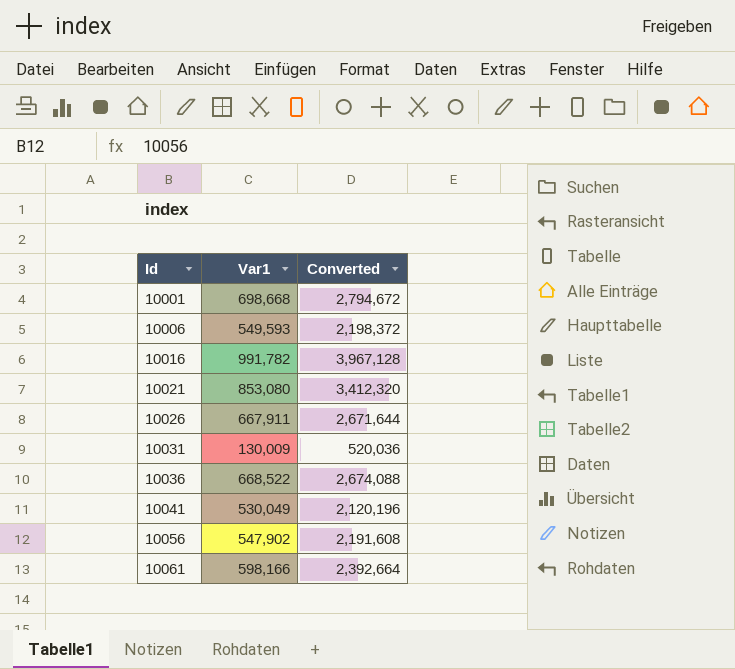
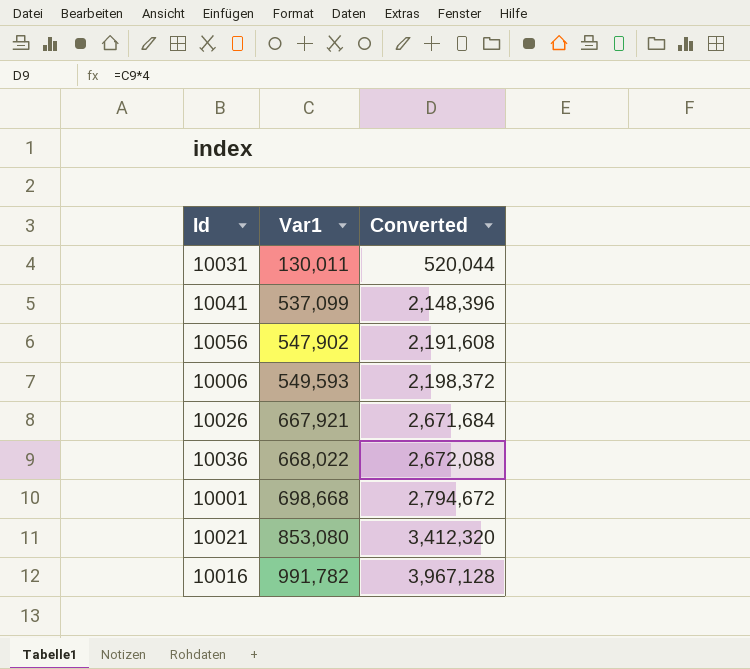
row order: Id ascending -> Var1 ascending
row 10061: 598,166 | 2,392,664 -> none
10031 | Var1: 130,009 -> 130,011
10031 | Converted: 520,036 -> 520,044
10041 | Var1: 530,049 -> 537,099
10041 | Converted: 2,120,196 -> 2,148,396
10026 | Var1: 667,911 -> 667,921
10026 | Converted: 2,671,644 -> 2,671,684
10036 | Var1: 668,522 -> 668,022
10036 | Converted: 2,674,088 -> 2,672,088

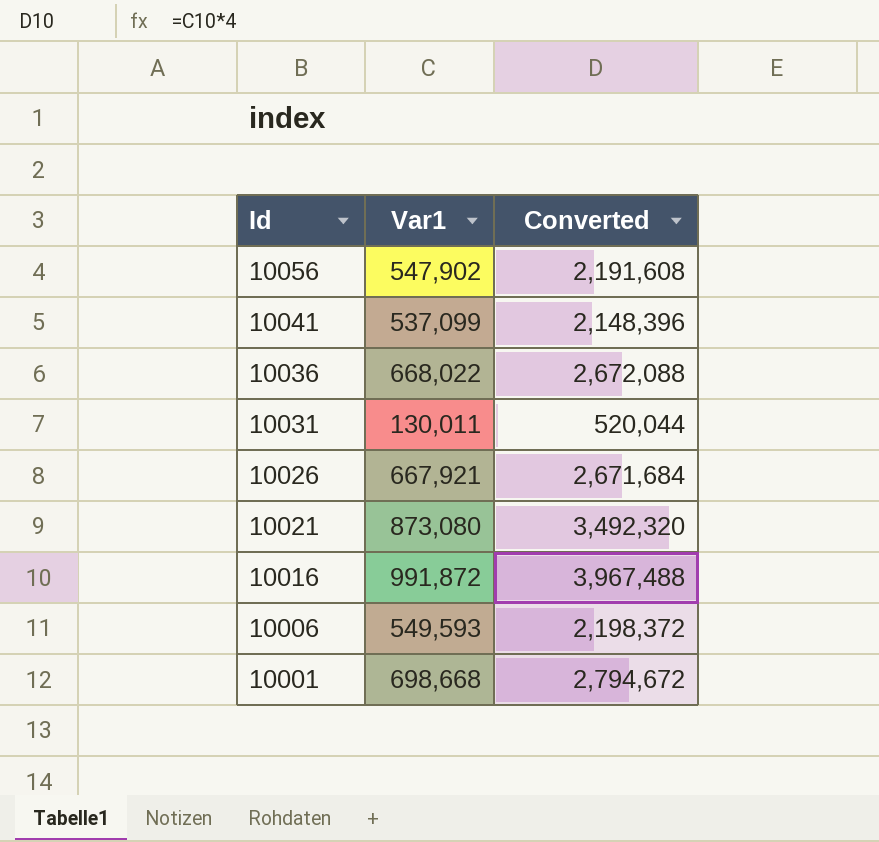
row order: Var1 ascending -> Id descending
10021 | Var1: 853,080 -> 873,080
10021 | Converted: 3,412,320 -> 3,492,320
10016 | Var1: 991,782 -> 991,872
10016 | Converted: 3,967,128 -> 3,967,488

